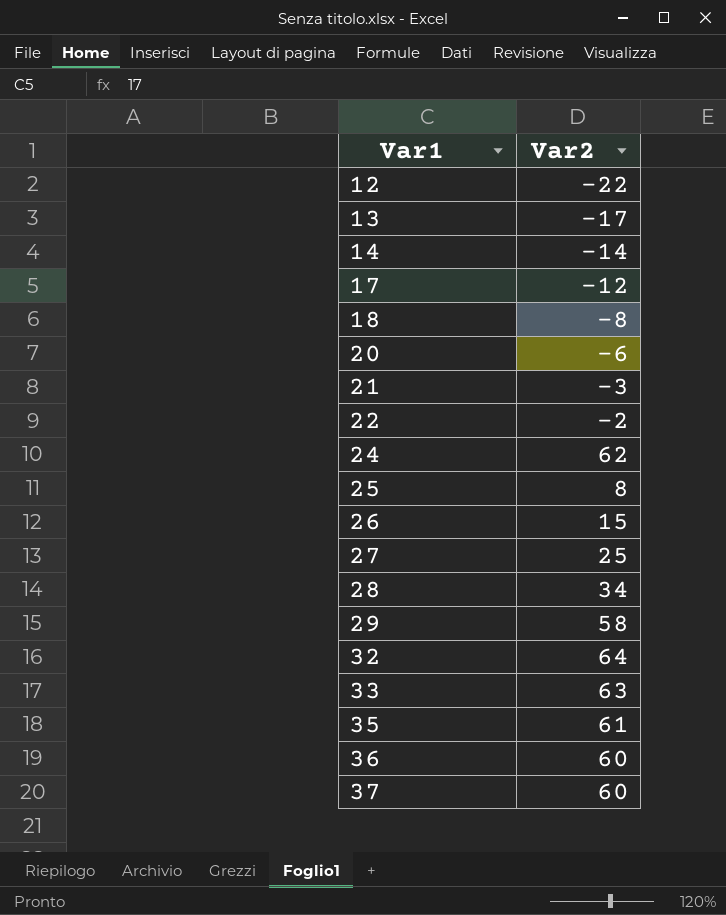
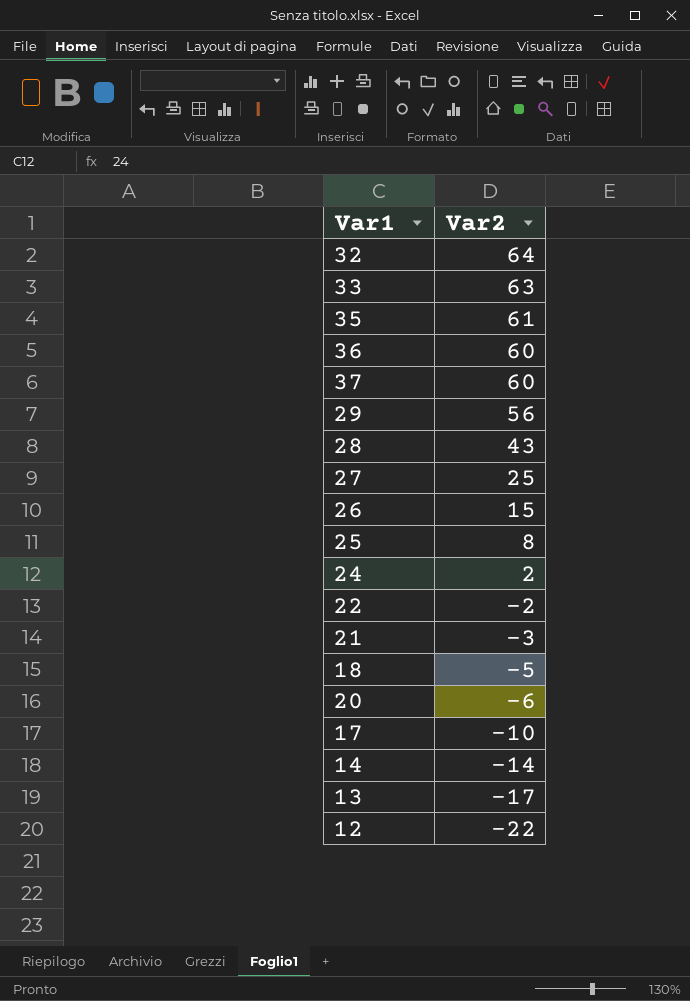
row order: Var1 ascending -> Var2 descending
29 | Var2: 58 -> 56
28 | Var2: 34 -> 43
24 | Var2: 62 -> 2
18 | Var2: -8 -> -5
17 | Var2: -12 -> -10

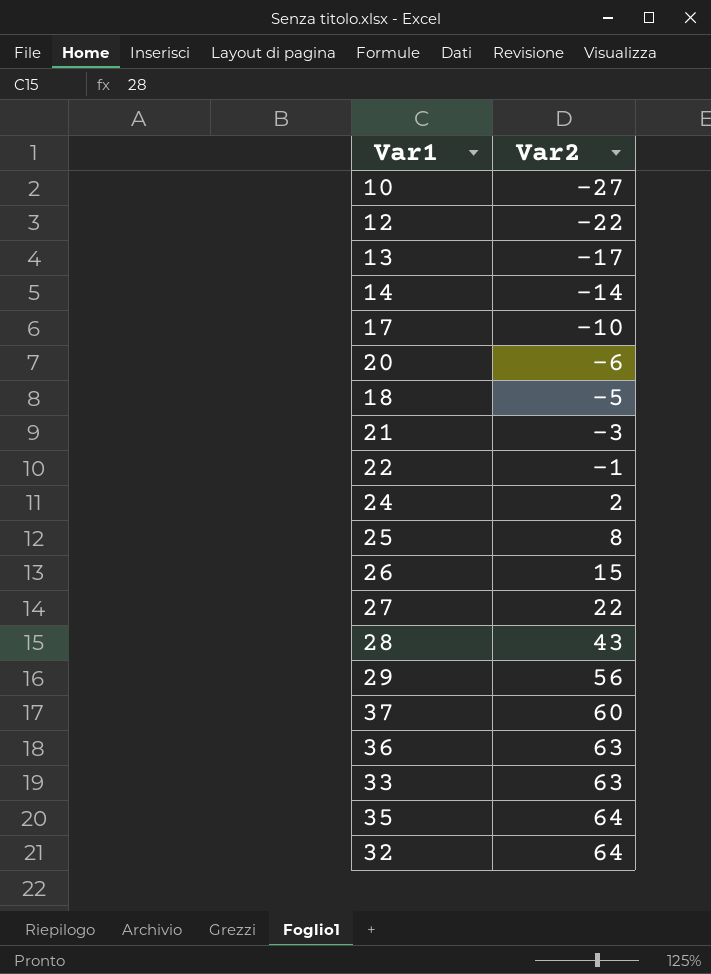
row order: Var2 descending -> Var2 ascending
row 10: none -> -27
22 | Var2: -2 -> -1
27 | Var2: 25 -> 22
36 | Var2: 60 -> 63
35 | Var2: 61 -> 64

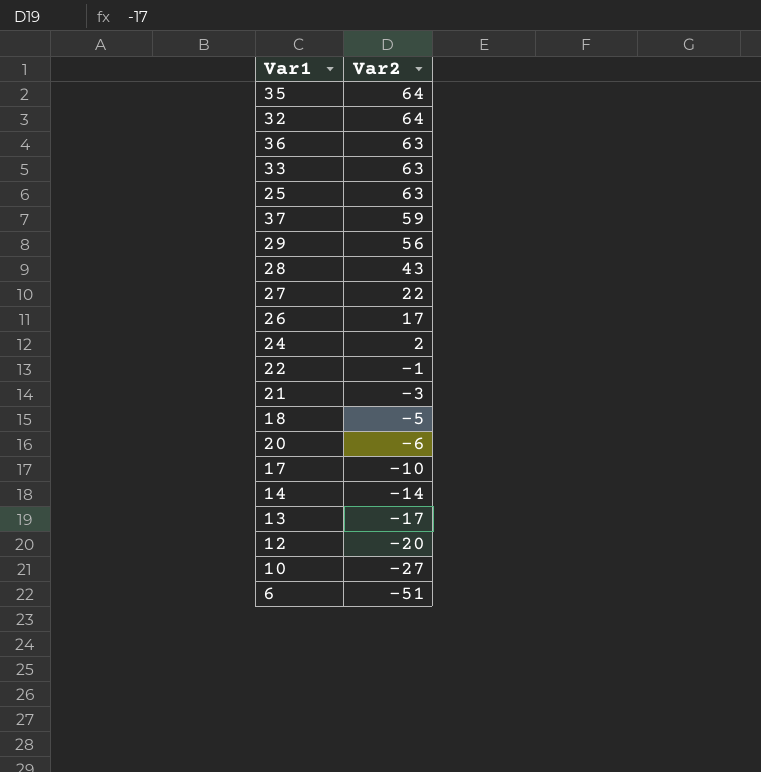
row order: Var2 ascending -> Var2 descending
25 | Var2: 8 -> 63
37 | Var2: 60 -> 59
26 | Var2: 15 -> 17
12 | Var2: -22 -> -20
row 6: none -> -51

